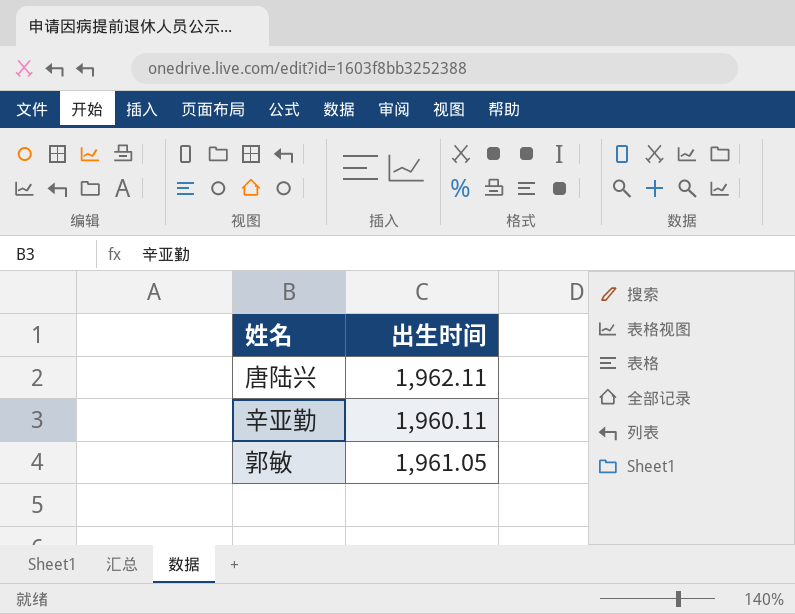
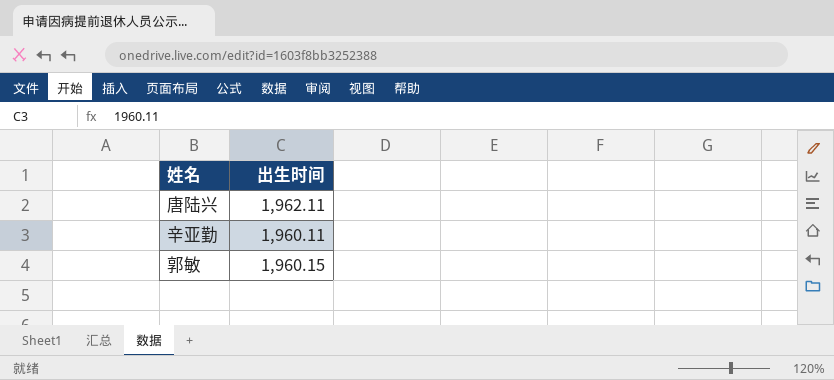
郭敏 | 出生时间: 1,961.05 -> 1,960.15

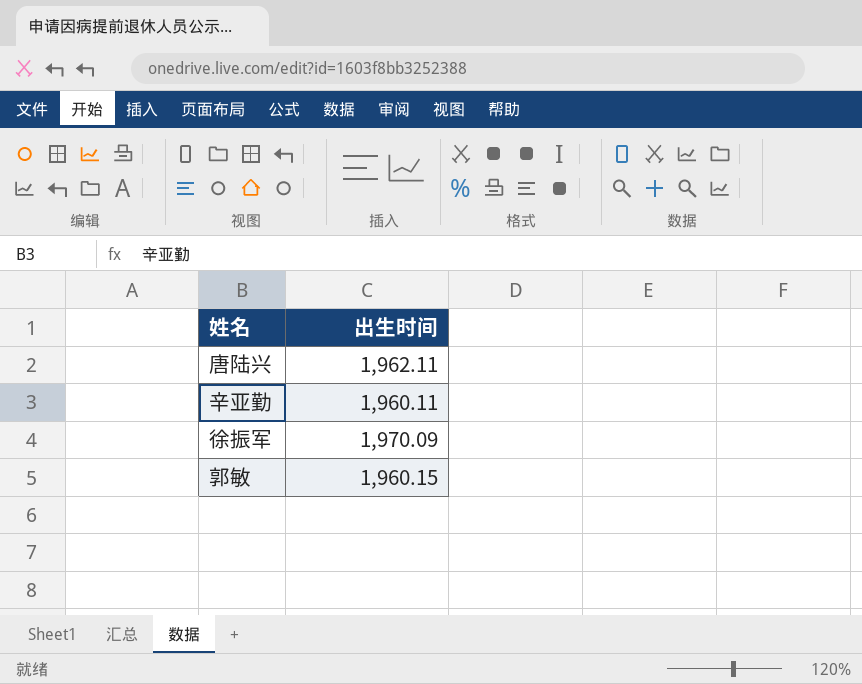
row 徐振军: none -> 1,970.09

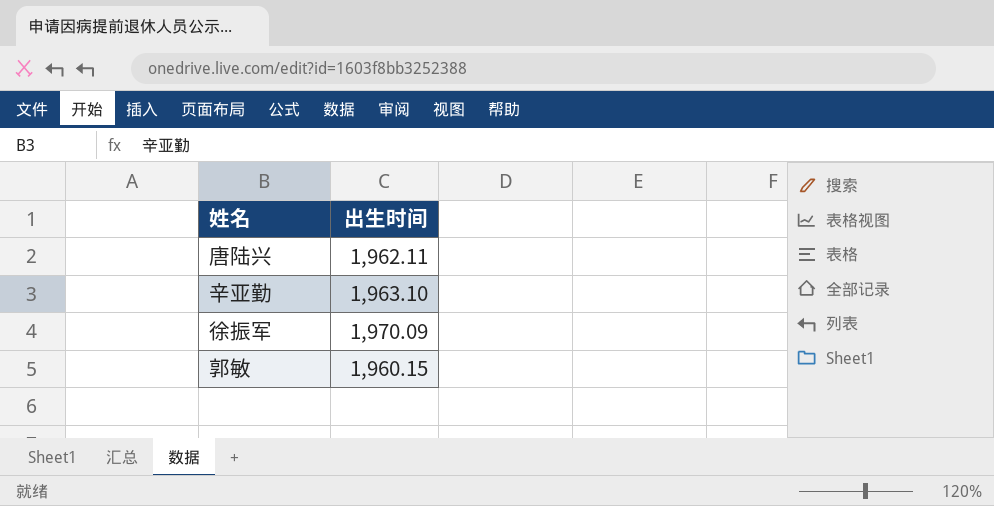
辛亚勤 | 出生时间: 1,960.11 -> 1,963.10

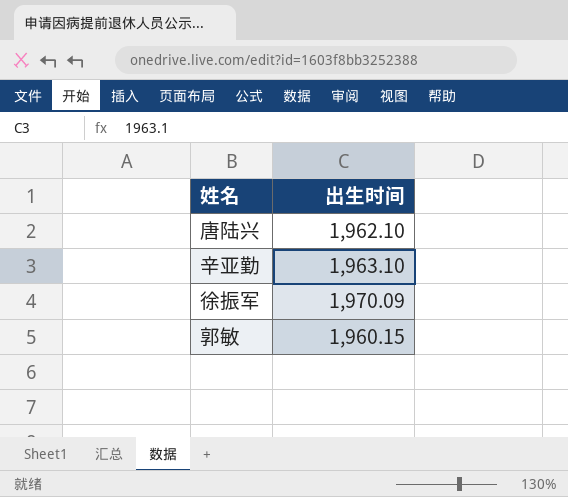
唐陆兴 | 出生时间: 1,962.11 -> 1,962.10

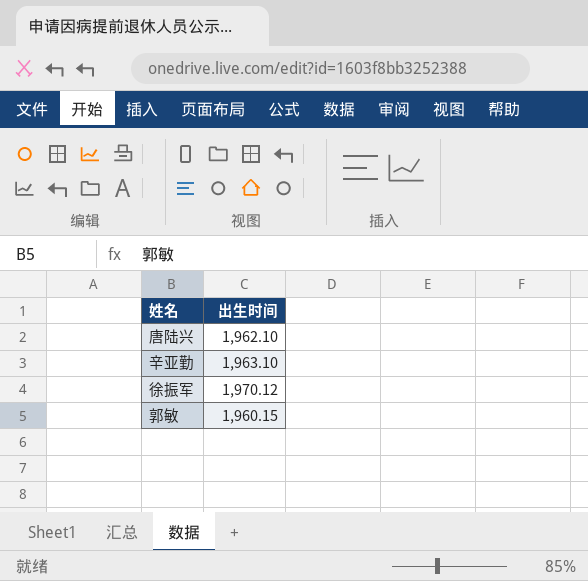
徐振军 | 出生时间: 1,970.09 -> 1,970.12

